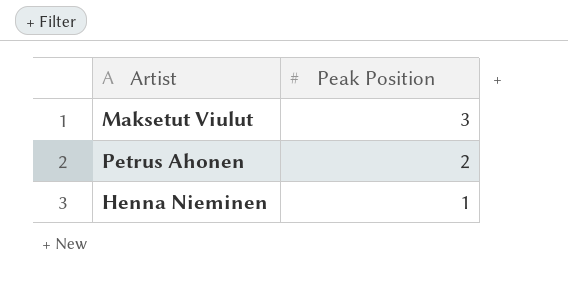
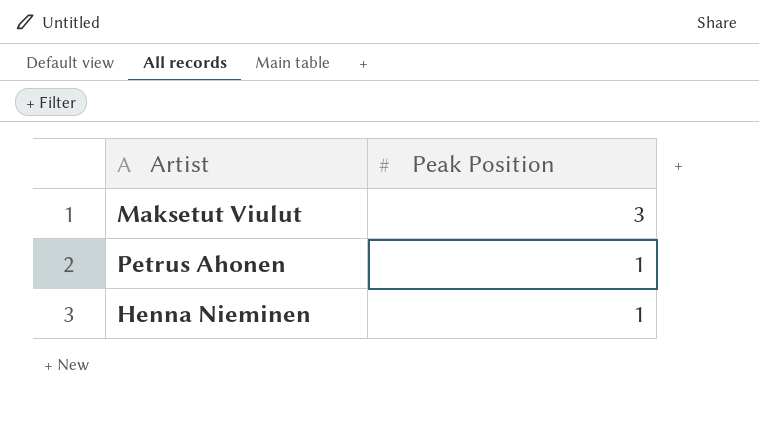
Petrus Ahonen | Peak Position: 2 -> 1

